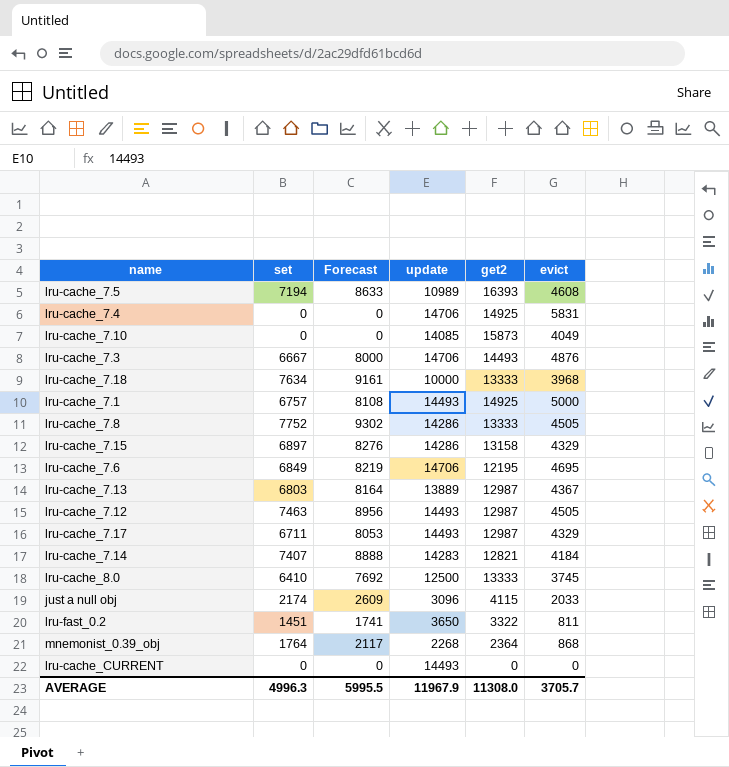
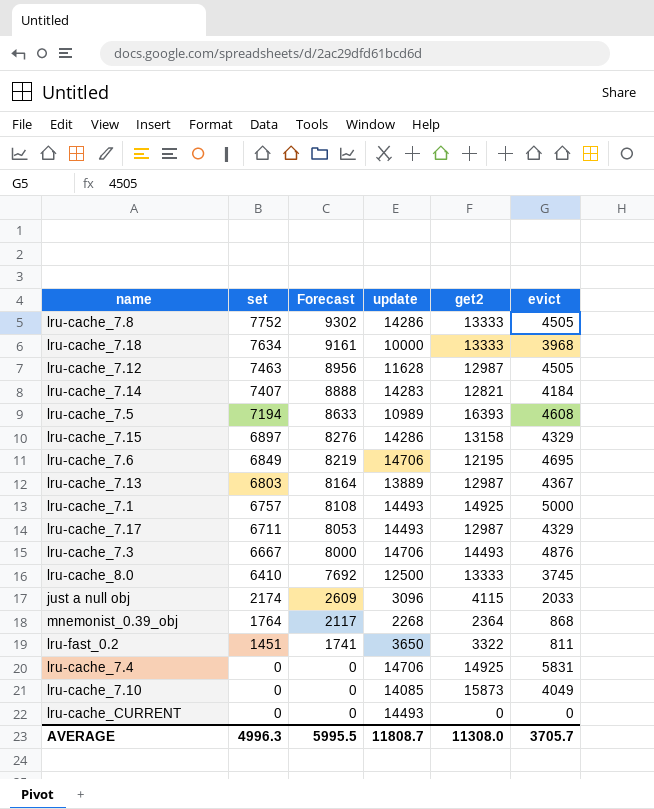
row order: none -> set descending
lru-cache_7.12 | update: 14493 -> 11628
AVERAGE | update: 11967.9 -> 11808.7

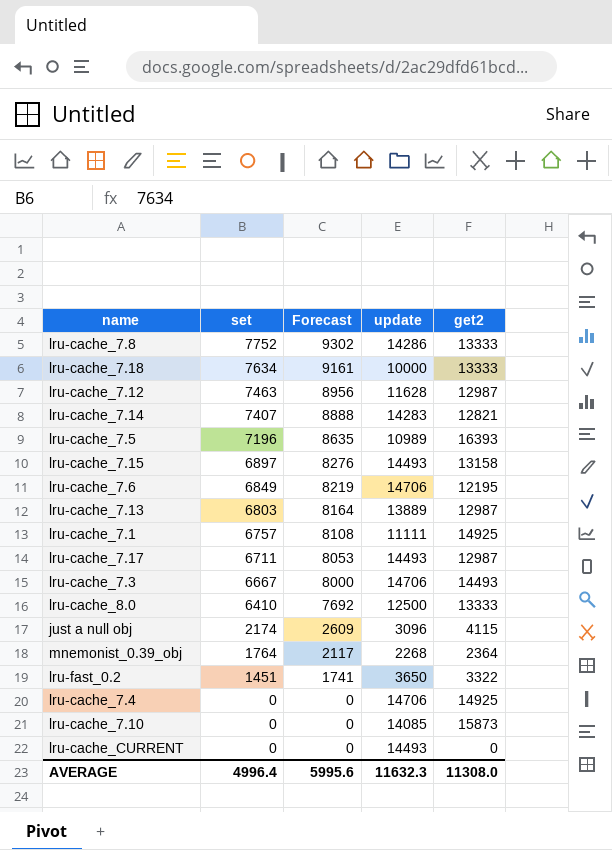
column evict | position: 6 -> none
lru-cache_7.5 | set: 7194 -> 7196
lru-cache_7.5 | Forecast: 8633 -> 8635
lru-cache_7.15 | update: 14286 -> 14493
lru-cache_7.1 | update: 14493 -> 11111
AVERAGE | set: 4996.3 -> 4996.4
AVERAGE | Forecast: 5995.5 -> 5995.6
AVERAGE | update: 11808.7 -> 11632.3

